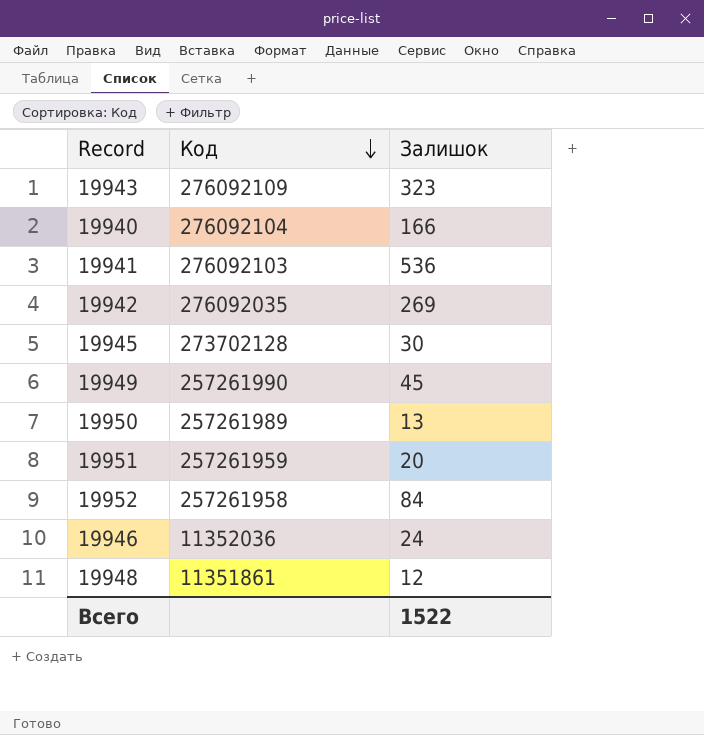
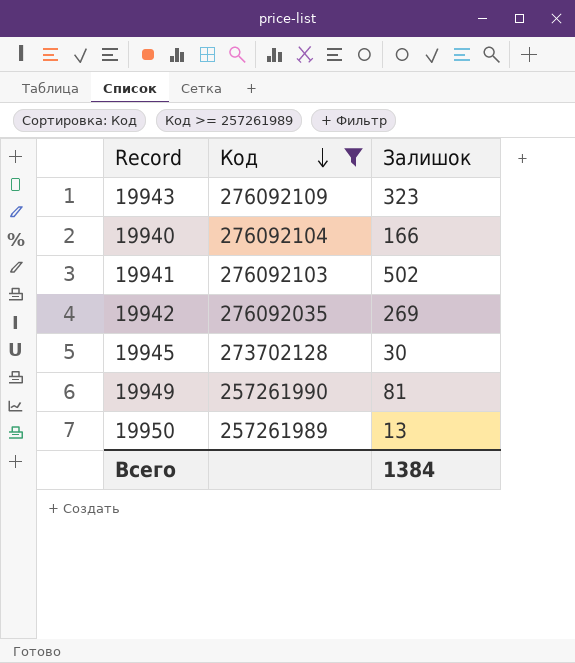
filter: none -> Код >= 257261989
19941 | Залишок: 536 -> 502
19949 | Залишок: 45 -> 81
Всего | Залишок: 1522 -> 1384

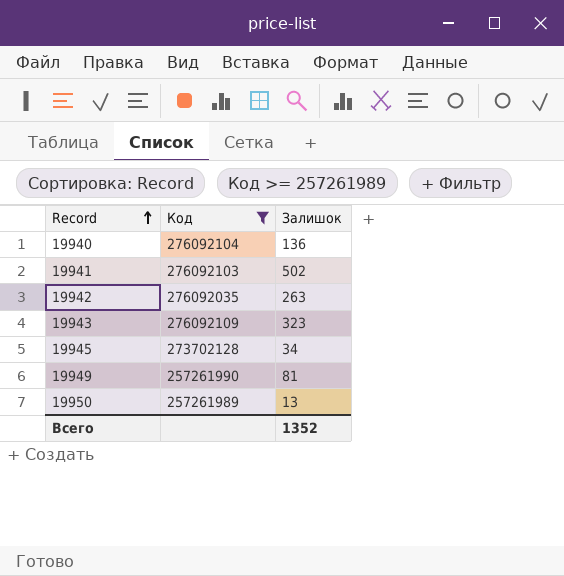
row order: Код descending -> Record ascending
19940 | Залишок: 166 -> 136
19942 | Залишок: 269 -> 263
19945 | Залишок: 30 -> 34
Всего | Залишок: 1384 -> 1352

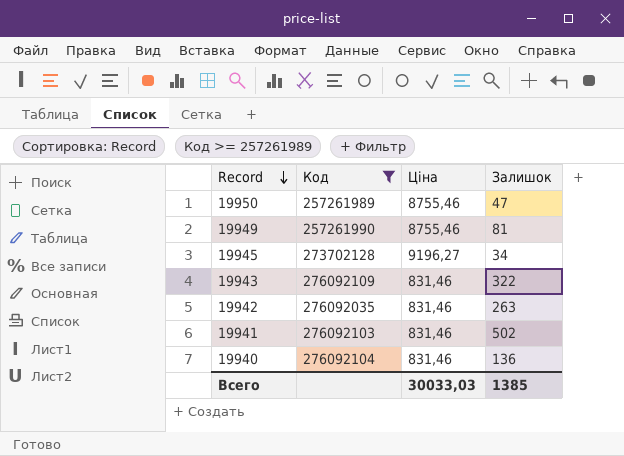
row order: Record ascending -> Record descending
column Ціна | position: none -> 3
19950 | Залишок: 13 -> 47
19943 | Залишок: 323 -> 322
Всего | Залишок: 1352 -> 1385

